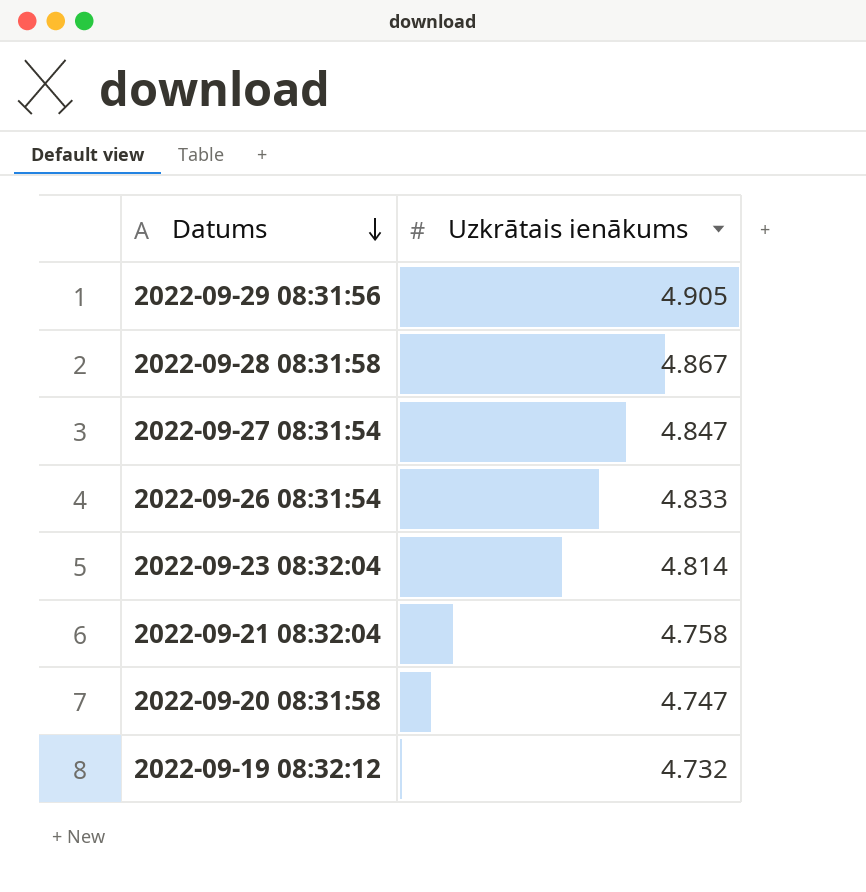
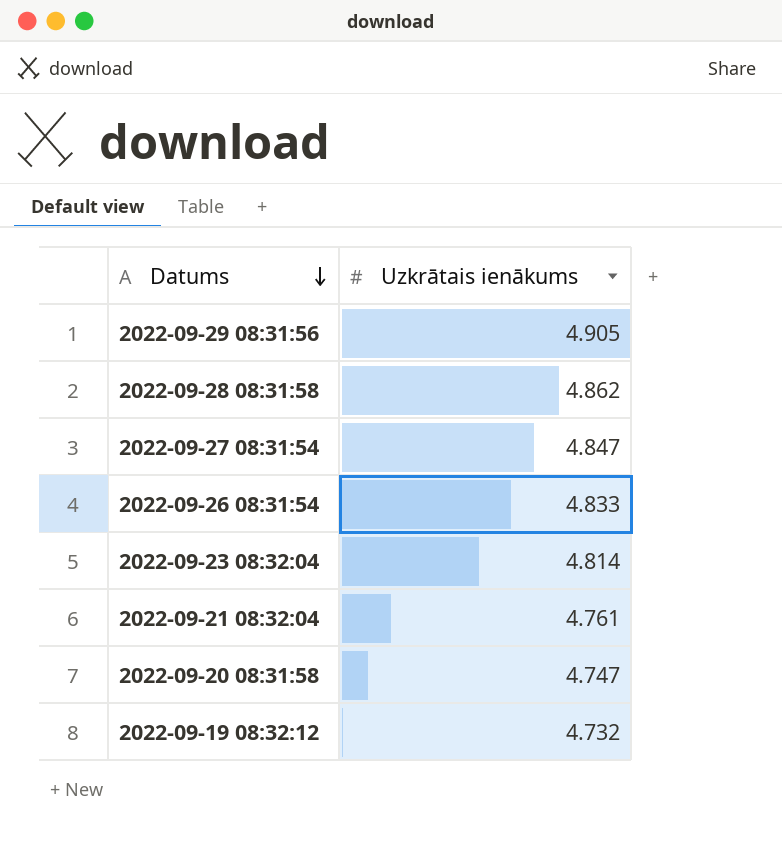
2022-09-28 08:31:58 | Uzkrātais ienākums: 4.867 -> 4.862
2022-09-21 08:32:04 | Uzkrātais ienākums: 4.758 -> 4.761

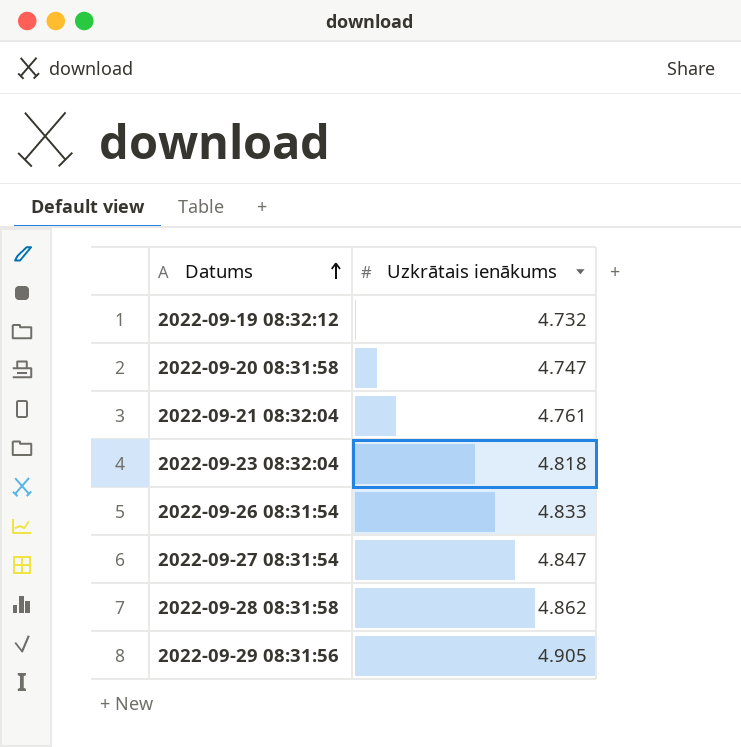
row order: Datums descending -> Datums ascending
2022-09-23 08:32:04 | Uzkrātais ienākums: 4.814 -> 4.818

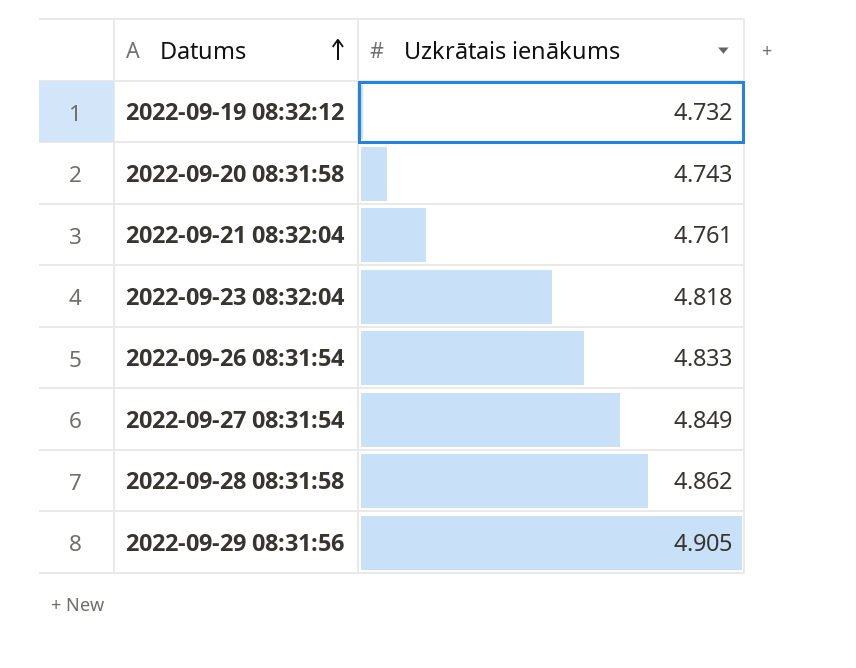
2022-09-20 08:31:58 | Uzkrātais ienākums: 4.747 -> 4.743
2022-09-27 08:31:54 | Uzkrātais ienākums: 4.847 -> 4.849

